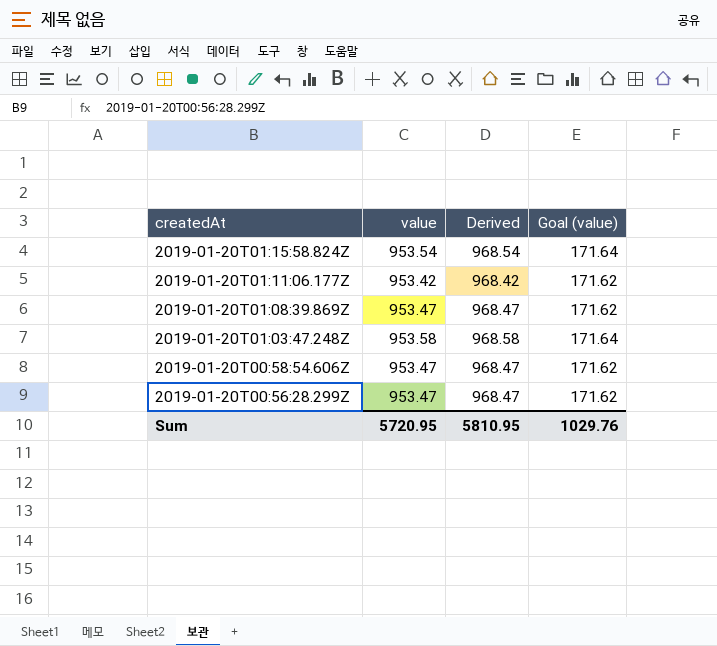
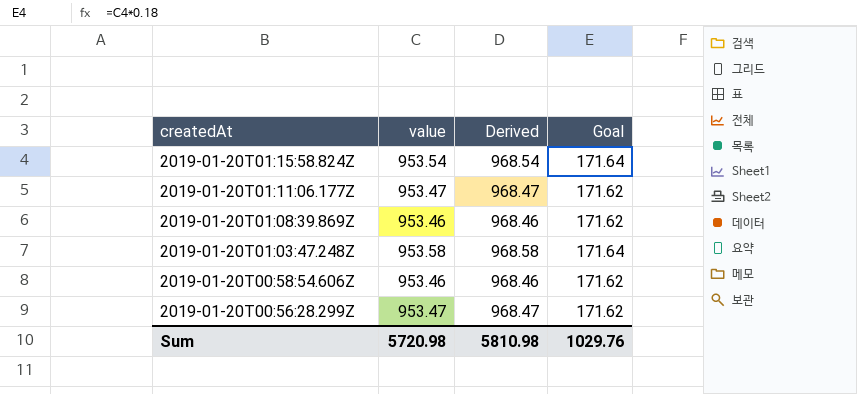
column name: Goal (value) -> Goal
2019-01-20T01:11:06.177Z | value: 953.42 -> 953.47
2019-01-20T01:11:06.177Z | Derived: 968.42 -> 968.47
2019-01-20T01:08:39.869Z | value: 953.47 -> 953.46
2019-01-20T01:08:39.869Z | Derived: 968.47 -> 968.46
2019-01-20T00:58:54.606Z | value: 953.47 -> 953.46
2019-01-20T00:58:54.606Z | Derived: 968.47 -> 968.46
Sum | value: 5720.95 -> 5720.98
Sum | Derived: 5810.95 -> 5810.98

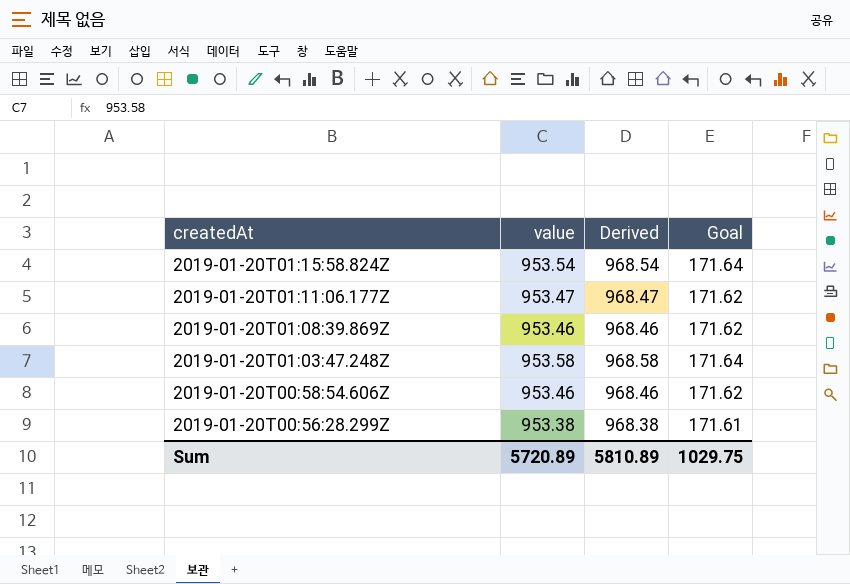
2019-01-20T00:56:28.299Z | value: 953.47 -> 953.38
2019-01-20T00:56:28.299Z | Derived: 968.47 -> 968.38
2019-01-20T00:56:28.299Z | Goal: 171.62 -> 171.61
Sum | value: 5720.98 -> 5720.89
Sum | Derived: 5810.98 -> 5810.89
Sum | Goal: 1029.76 -> 1029.75

